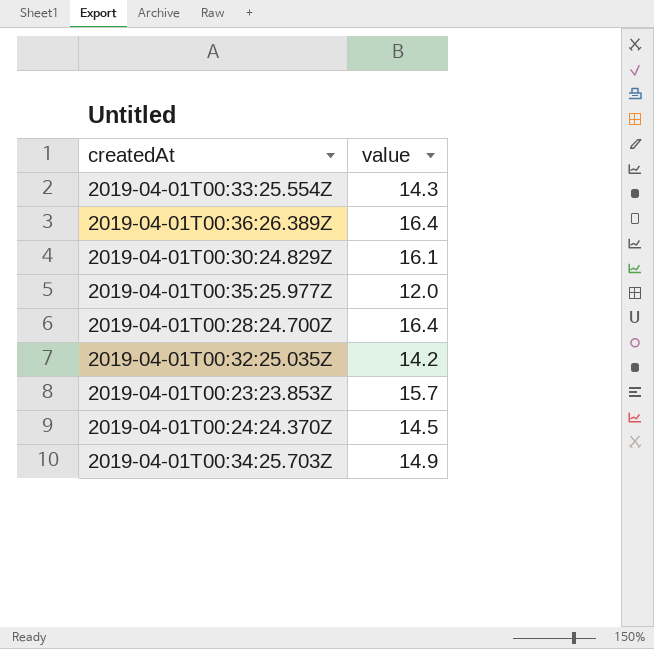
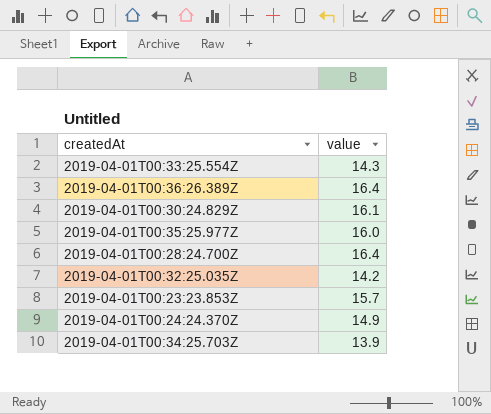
2019-04-01T00:35:25.977Z | value: 12.0 -> 16.0
2019-04-01T00:24:24.370Z | value: 14.5 -> 14.9
2019-04-01T00:34:25.703Z | value: 14.9 -> 13.9

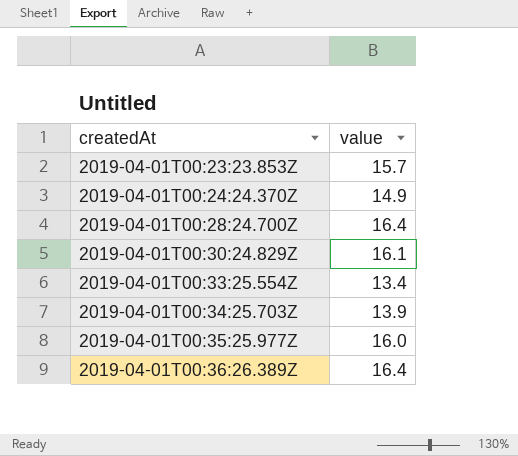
row order: none -> createdAt ascending
row 2019-04-01T00:32:25.035Z: 14.2 -> none
2019-04-01T00:33:25.554Z | value: 14.3 -> 13.4

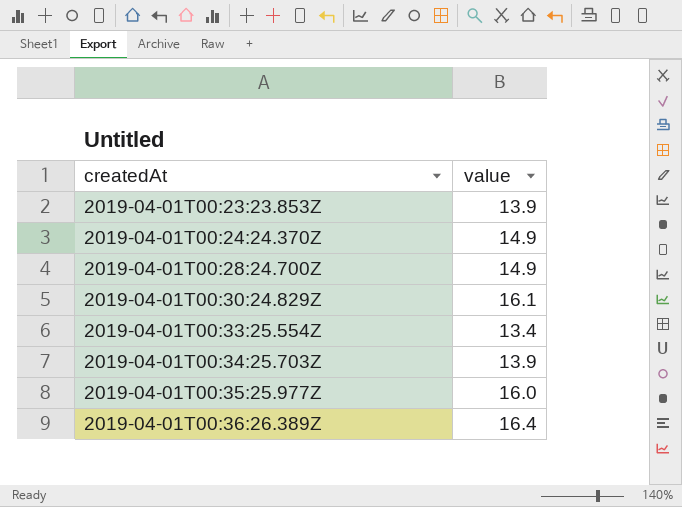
2019-04-01T00:23:23.853Z | value: 15.7 -> 13.9
2019-04-01T00:28:24.700Z | value: 16.4 -> 14.9

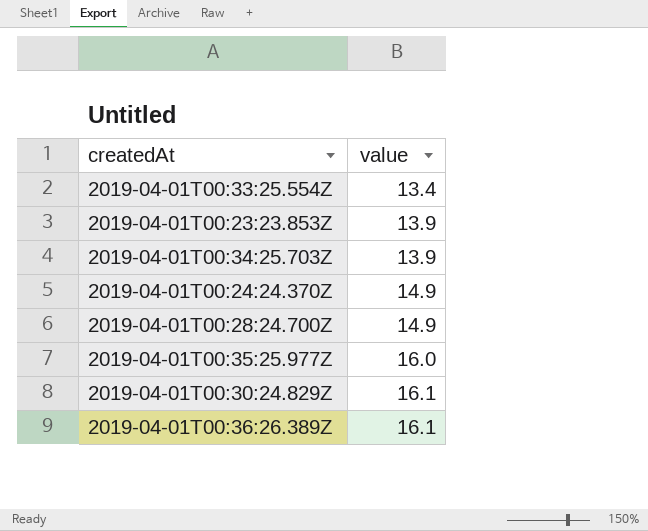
row order: createdAt ascending -> value ascending
2019-04-01T00:36:26.389Z | value: 16.4 -> 16.1

